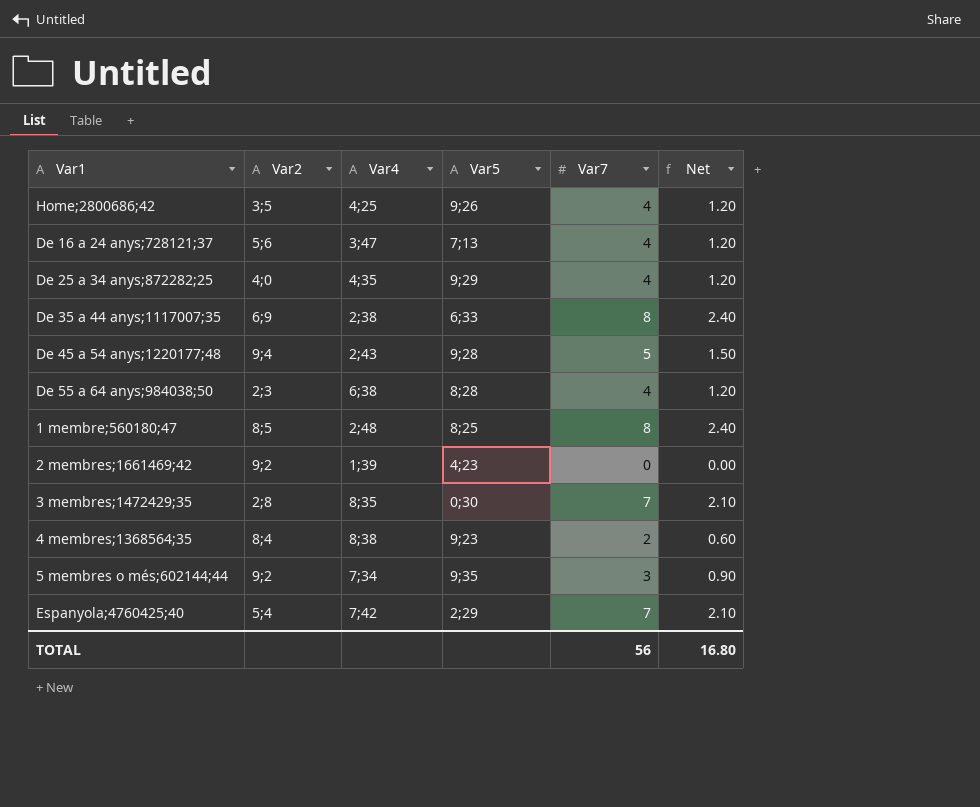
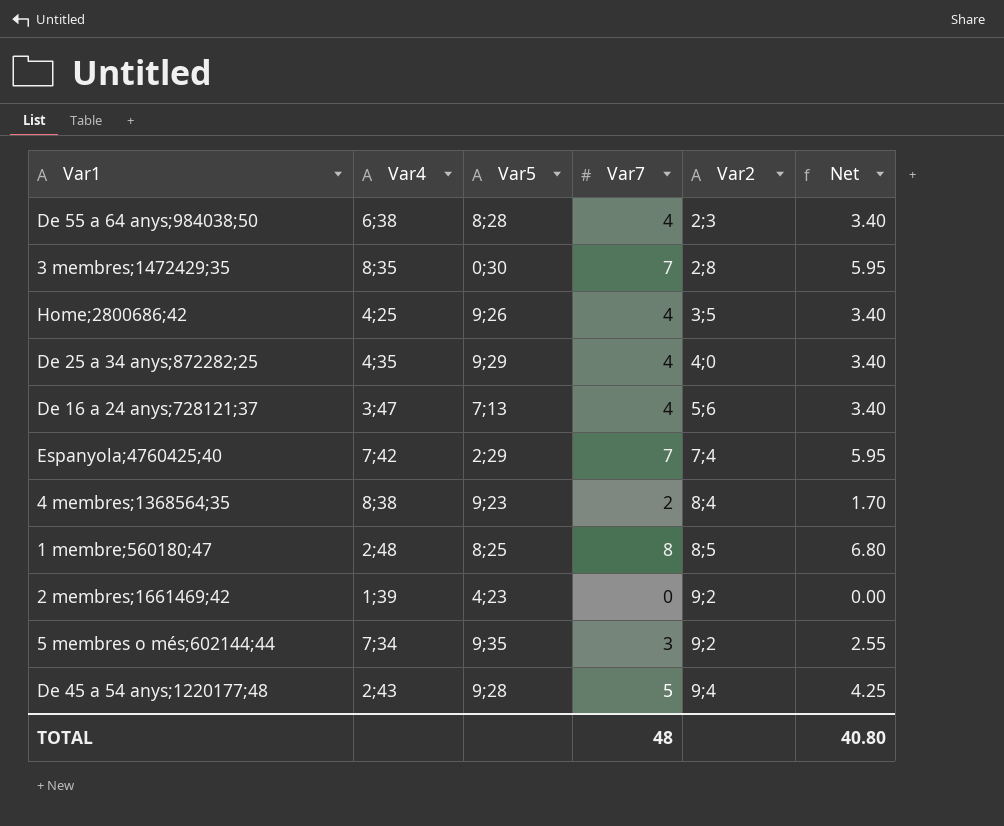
row order: none -> Var2 ascending
column Var2 | position: 2 -> 5
column Net | formula: [Var7] * 0.3 -> [Var7] * 0.85
row De 35 a 44 anys;1117007;35: 6;9 | 2;38 | 6;33 | 8 | 2.40 -> none
Espanyola;4760425;40 | Var2: 5;4 -> 7;4
TOTAL | Var7: 56 -> 48
TOTAL | Net: 16.80 -> 40.80

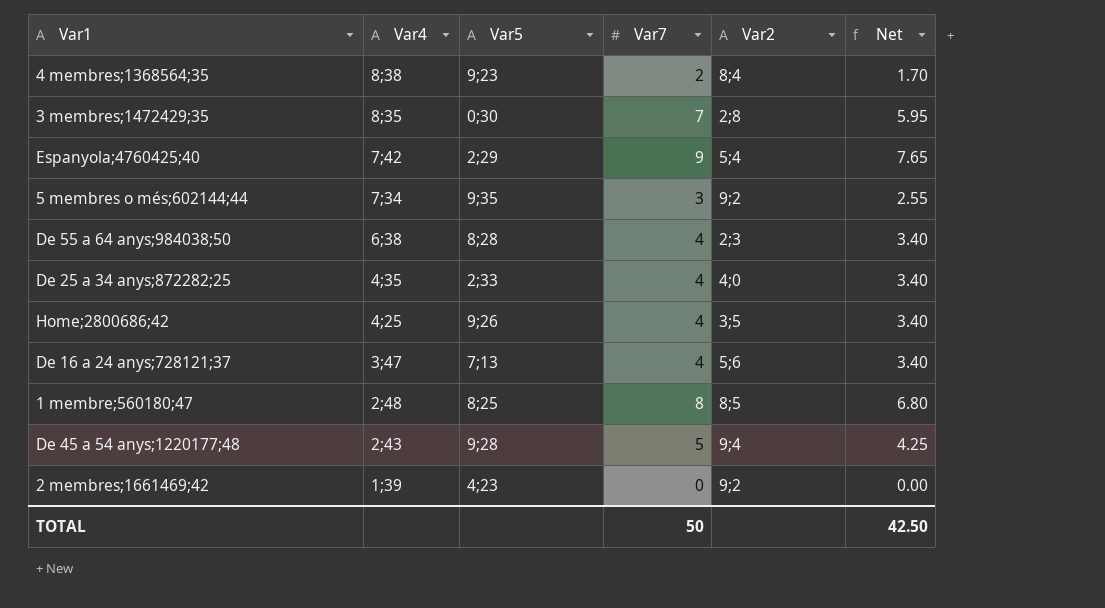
row order: Var2 ascending -> Var4 descending
Espanyola;4760425;40 | Var7: 7 -> 9
Espanyola;4760425;40 | Var2: 7;4 -> 5;4
Espanyola;4760425;40 | Net: 5.95 -> 7.65
De 25 a 34 anys;872282;25 | Var5: 9;29 -> 2;33
TOTAL | Var7: 48 -> 50
TOTAL | Net: 40.80 -> 42.50

